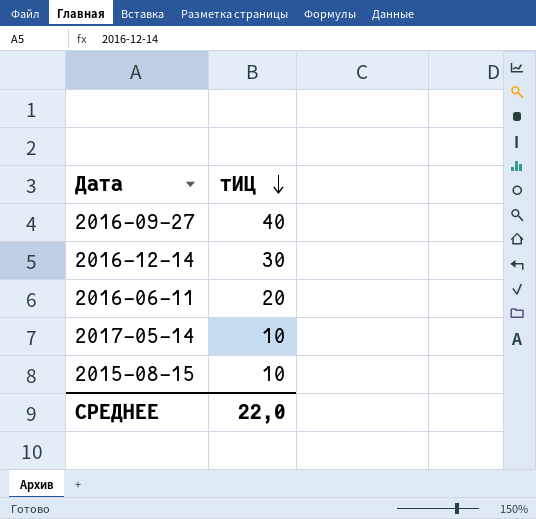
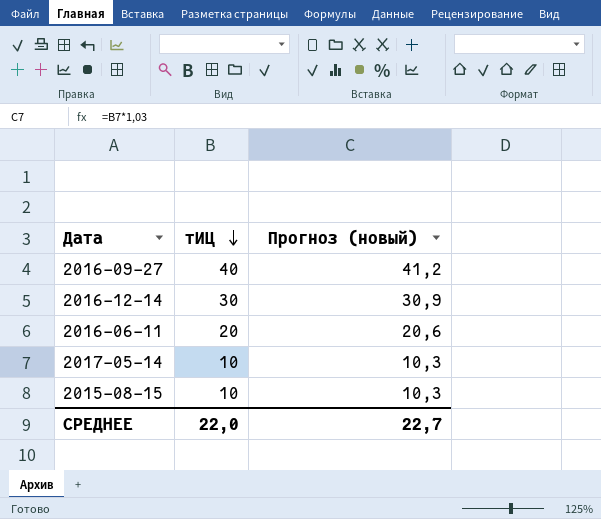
column Прогноз (новый) | formula: none -> [тИЦ] * 1,03

